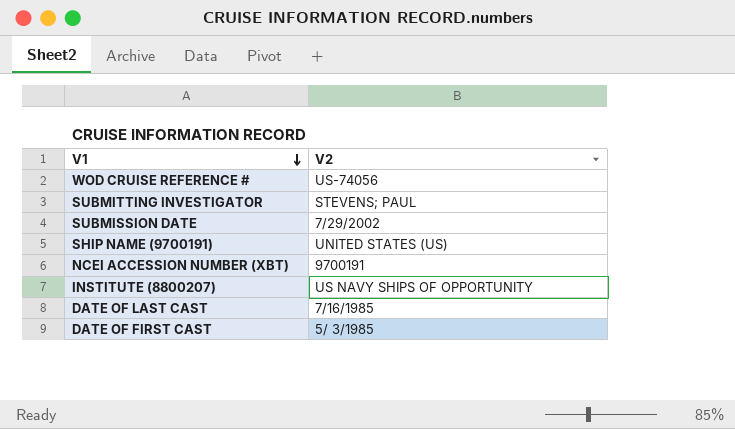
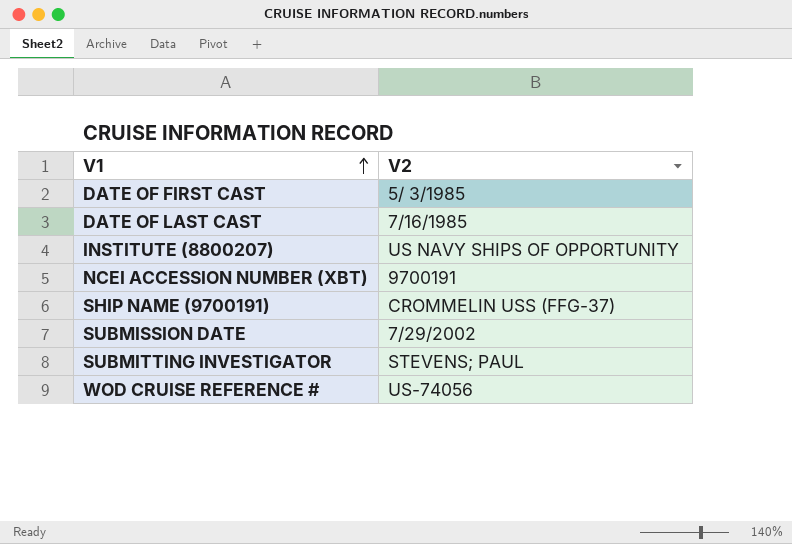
row order: V1 descending -> V1 ascending
SHIP NAME (9700191) | V2: UNITED STATES (US) -> CROMMELIN USS (FFG-37)

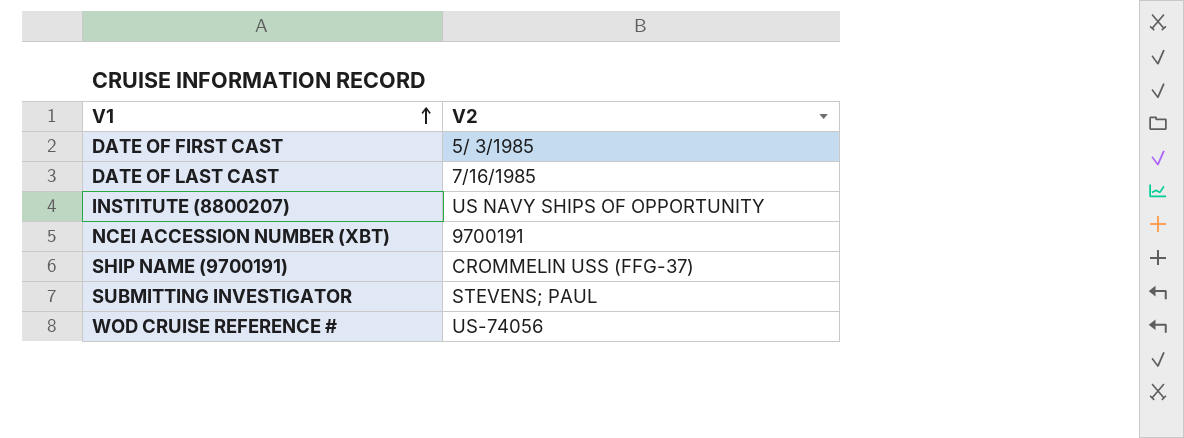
row SUBMISSION DATE: 7/29/2002 -> none

